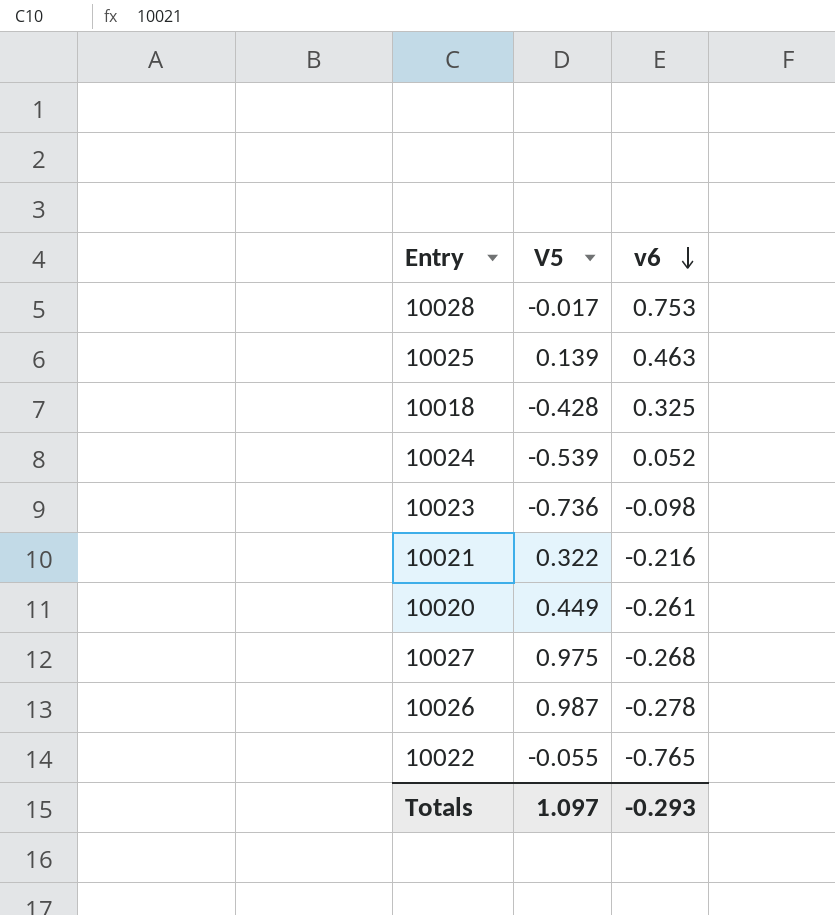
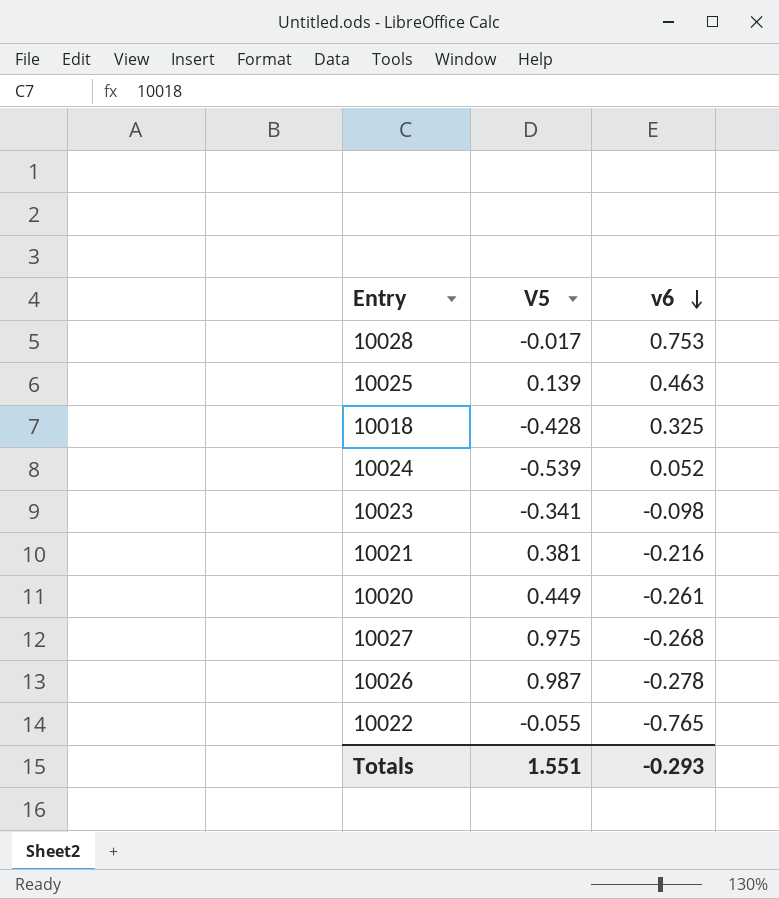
10023 | V5: -0.736 -> -0.341
10021 | V5: 0.322 -> 0.381
Totals | V5: 1.097 -> 1.551

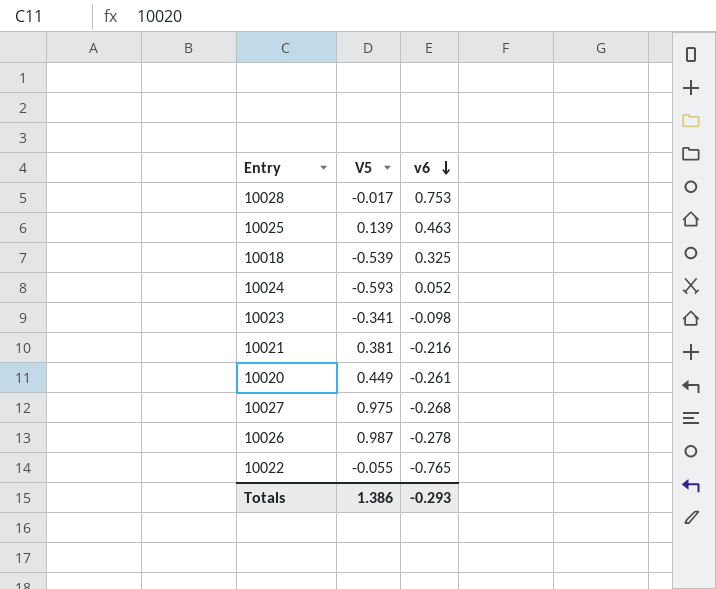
10018 | V5: -0.428 -> -0.539
10024 | V5: -0.539 -> -0.593
Totals | V5: 1.551 -> 1.386

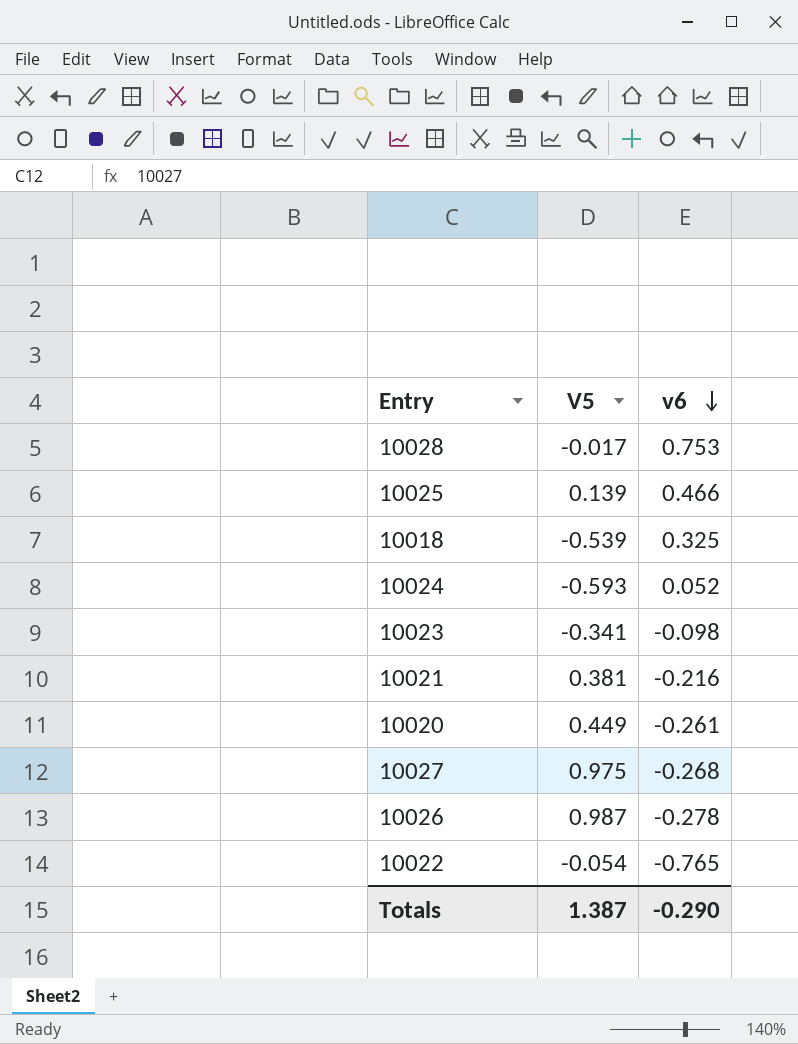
10025 | v6: 0.463 -> 0.466
10022 | V5: -0.055 -> -0.054
Totals | V5: 1.386 -> 1.387
Totals | v6: -0.293 -> -0.290

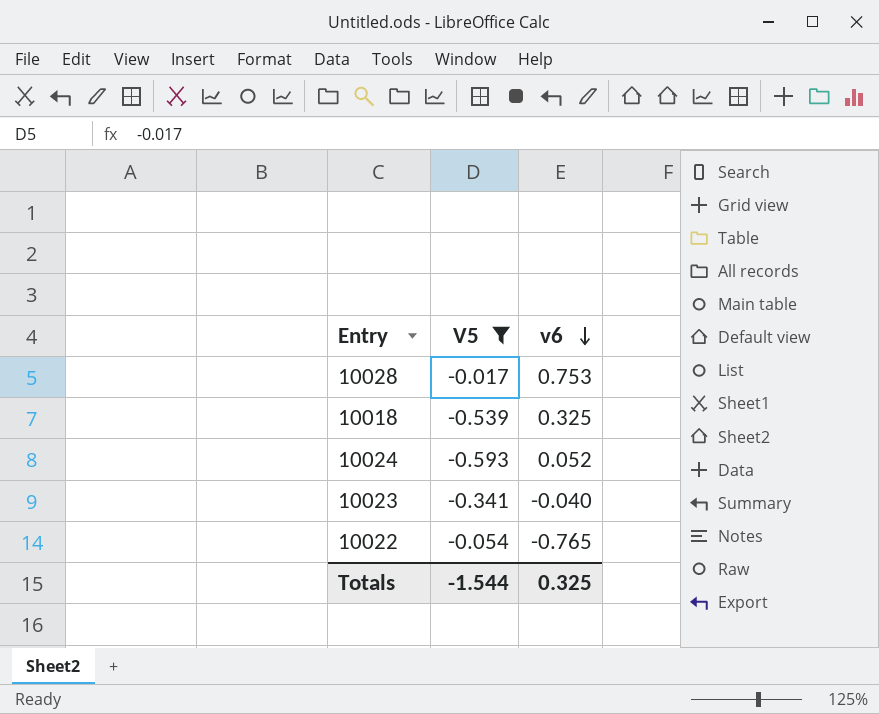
filter: none -> V5 <= -0.017
10023 | v6: -0.098 -> -0.040
Totals | V5: 1.387 -> -1.544
Totals | v6: -0.290 -> 0.325

